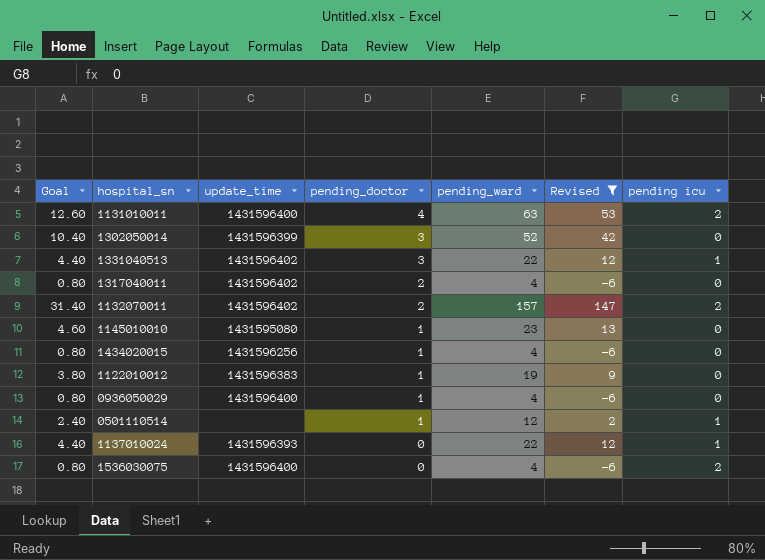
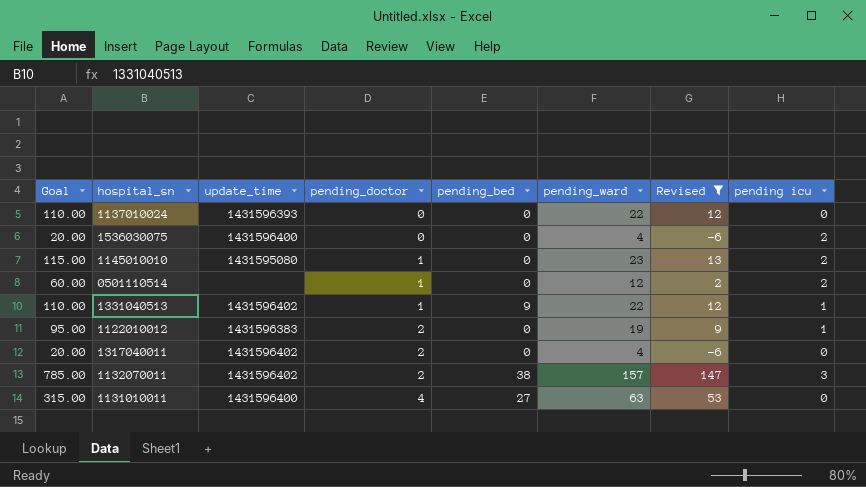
row order: pending_doctor descending -> pending_doctor ascending
column Goal | formula: [pending_ward] * 0.2 -> [pending_ward] * 5
column pending_bed | position: none -> 5
row 1302050014: 10.40 | 1431596399 | 3 | 52 | 42 | 0 -> none
row 1434020015: 0.80 | 1431596256 | 1 | 4 | -6 | 0 -> none
row 0936050029: 0.80 | 1431596400 | 1 | 4 | -6 | 0 -> none
1137010024 | pending icu: 1 -> 0
1145010010 | pending icu: 0 -> 2
0501110514 | pending icu: 1 -> 2
1331040513 | pending_doctor: 3 -> 1
1122010012 | pending_doctor: 1 -> 2
1122010012 | pending icu: 0 -> 1
1132070011 | pending icu: 2 -> 3
1131010011 | pending icu: 2 -> 0

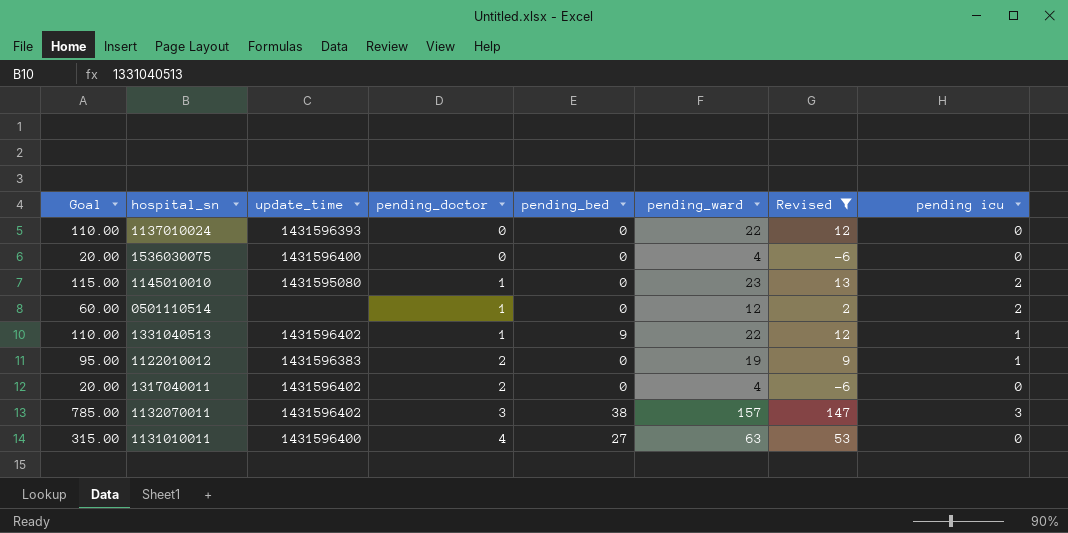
1536030075 | pending icu: 2 -> 0
1132070011 | pending_doctor: 2 -> 3

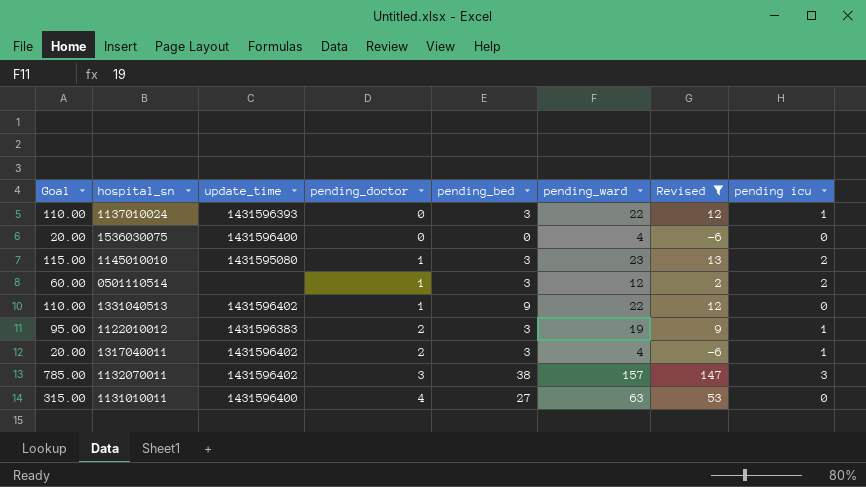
1137010024 | pending_bed: 0 -> 3
1137010024 | pending icu: 0 -> 1
1145010010 | pending_bed: 0 -> 3
0501110514 | pending_bed: 0 -> 3
1331040513 | pending icu: 1 -> 0
1122010012 | pending_bed: 0 -> 3
1317040011 | pending_bed: 0 -> 3
1317040011 | pending icu: 0 -> 1

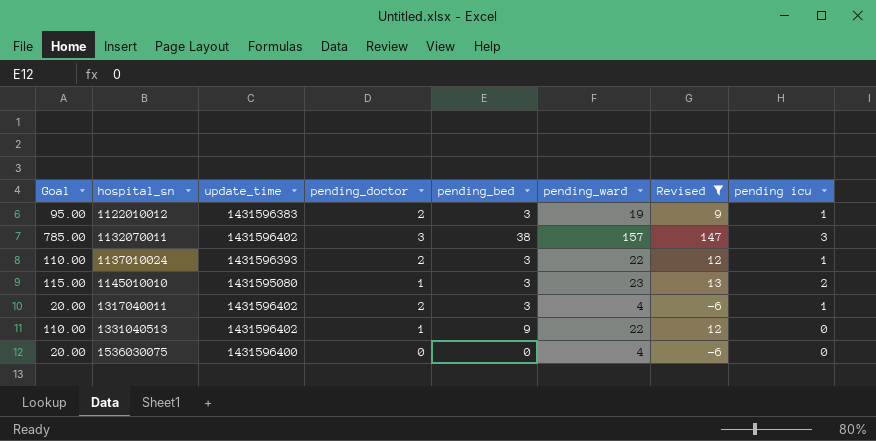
row order: pending_doctor ascending -> hospital_sn ascending
row 0501110514: 60.00 | none | 1 | 3 | 12 | 2 | 2 -> none
row 1131010011: 315.00 | 1431596400 | 4 | 27 | 63 | 53 | 0 -> none
1137010024 | pending_doctor: 0 -> 2

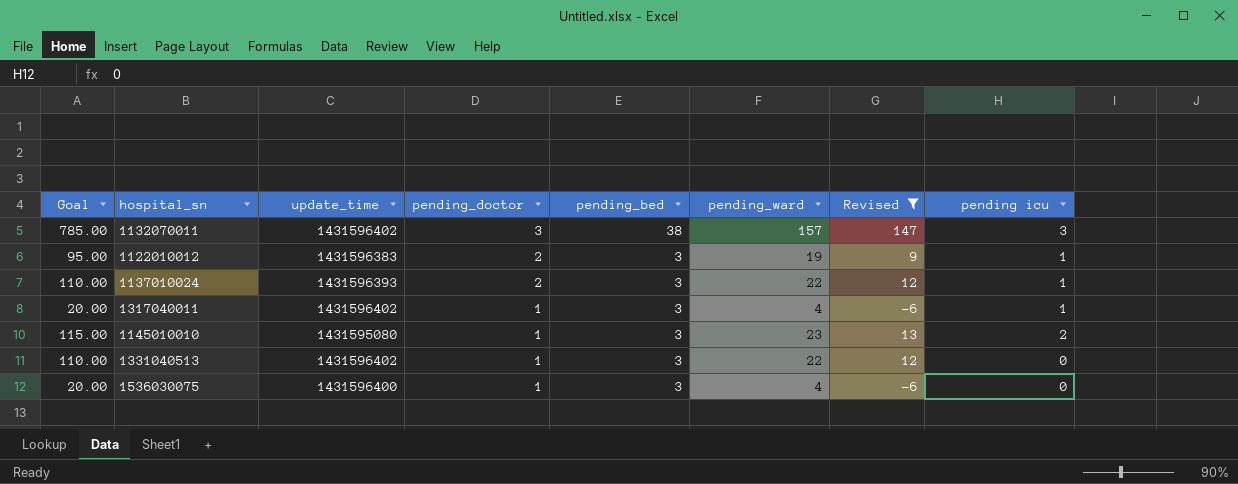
row order: hospital_sn ascending -> pending_doctor descending
1317040011 | pending_doctor: 2 -> 1
1331040513 | pending_bed: 9 -> 3
1536030075 | pending_doctor: 0 -> 1
1536030075 | pending_bed: 0 -> 3

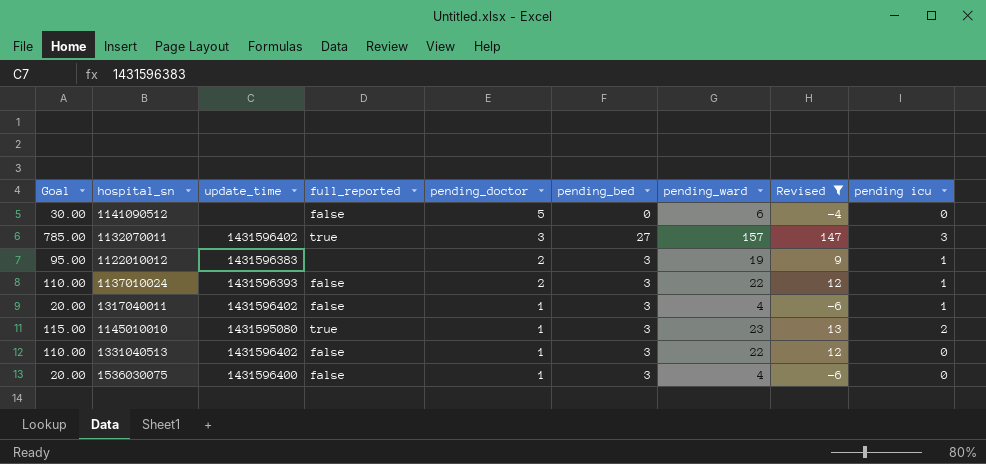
column full_reported | position: none -> 4
row 1141090512: none -> 30.00 | none | false | 5 | 0 | 6 | -4 | 0
1132070011 | pending_bed: 38 -> 27

